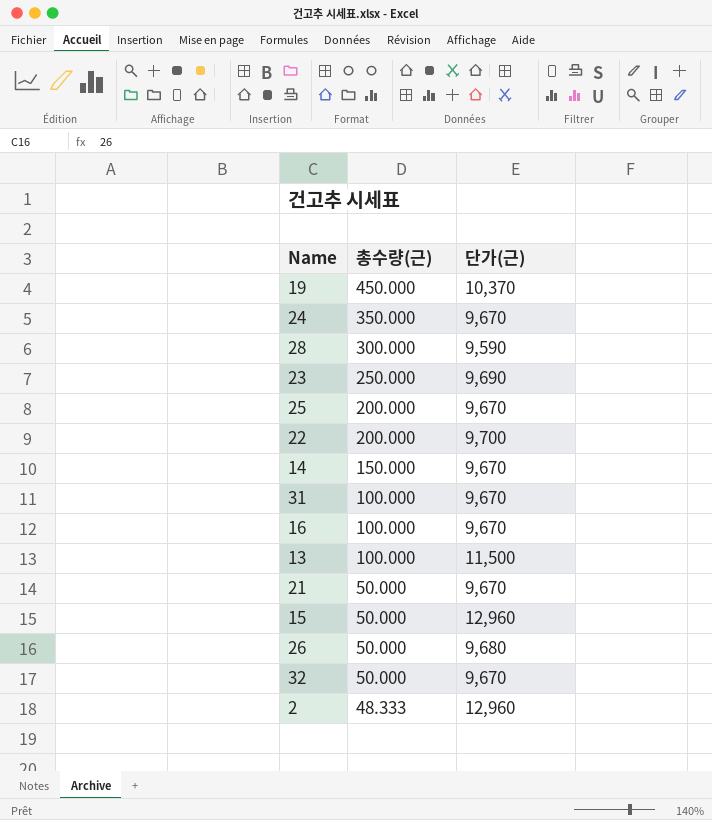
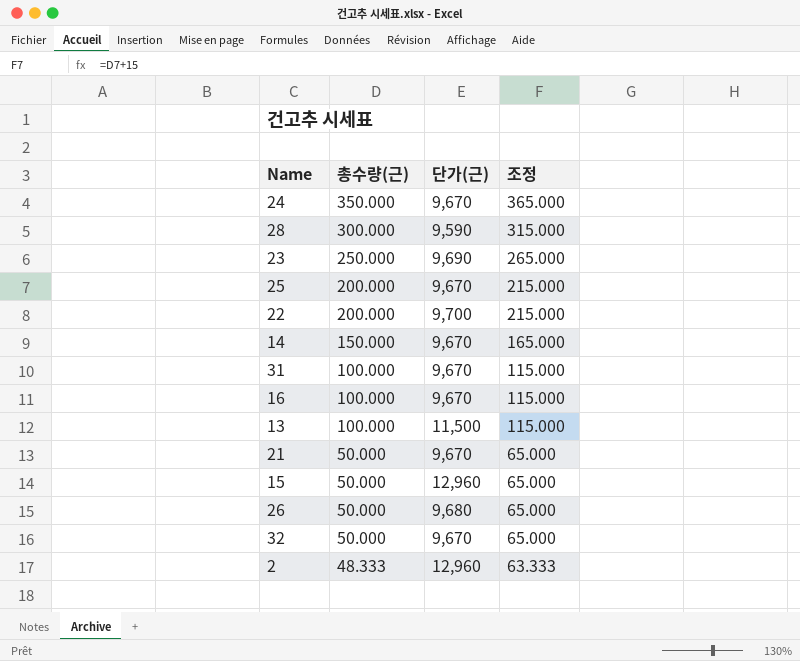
column 조정 | formula: none -> [총수량(근)] + 15
row 19: 450.000 | 10,370 -> none

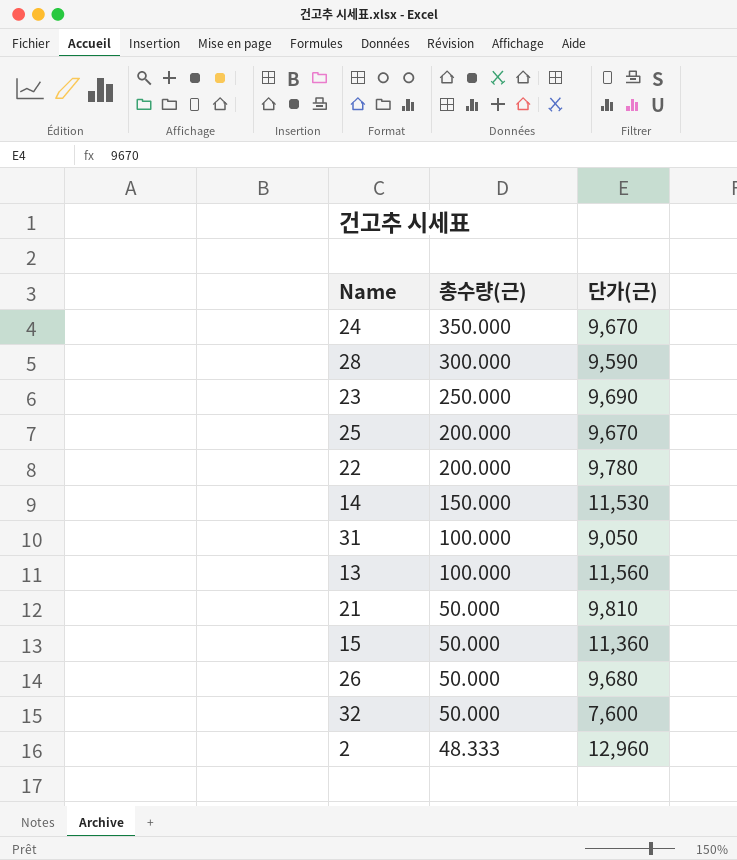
column 조정 | formula: [총수량(근)] + 15 -> none
row 16: 100.000 | 9,670 | 115.000 -> none
22 | 단가(근): 9,700 -> 9,780
14 | 단가(근): 9,670 -> 11,530
31 | 단가(근): 9,670 -> 9,050
13 | 단가(근): 11,500 -> 11,560
21 | 단가(근): 9,670 -> 9,810
15 | 단가(근): 12,960 -> 11,360
32 | 단가(근): 9,670 -> 7,600

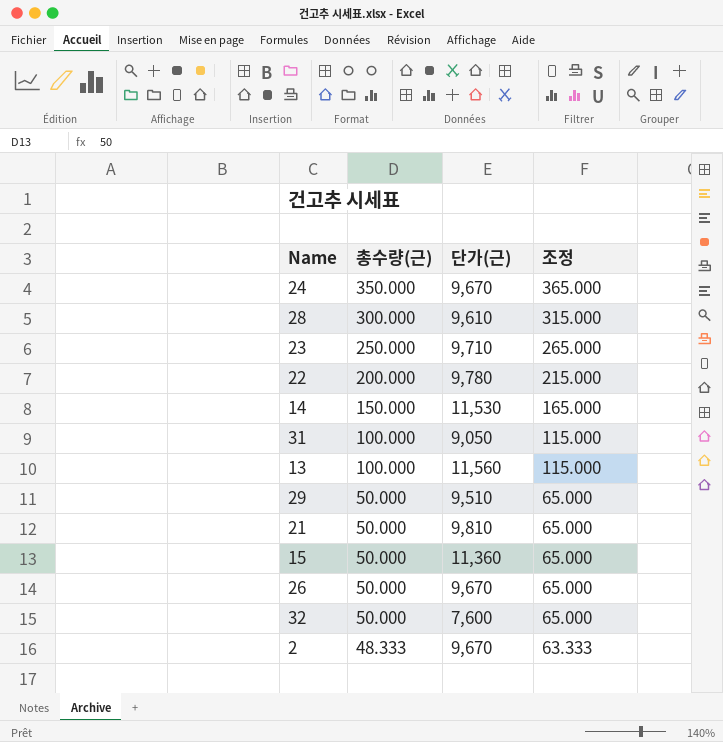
column 조정 | formula: none -> [총수량(근)] + 15
row 25: 200.000 | 9,670 -> none
28 | 단가(근): 9,590 -> 9,610
23 | 단가(근): 9,690 -> 9,710
row 29: none -> 50.000 | 9,510 | 65.000
26 | 단가(근): 9,680 -> 9,670
2 | 단가(근): 12,960 -> 9,670

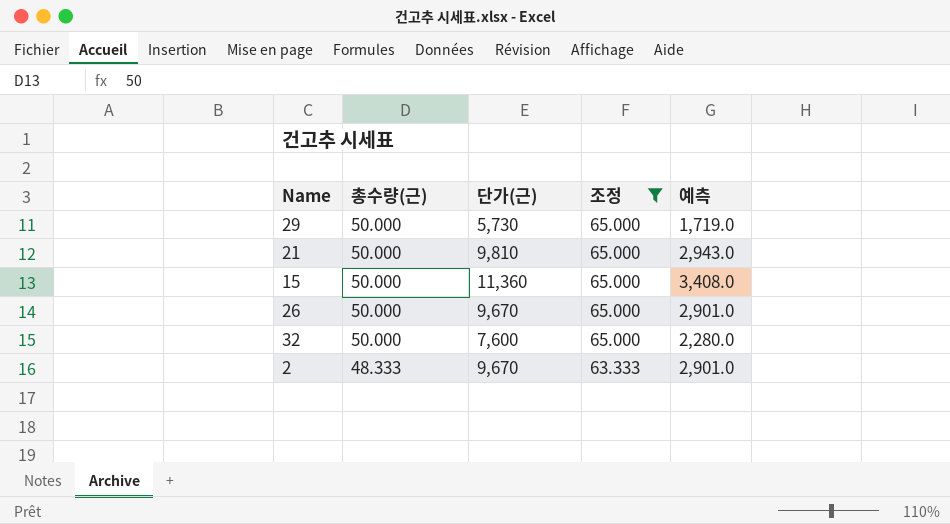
filter: none -> 조정 <= 65.000
column 예측 | formula: none -> [단가(근)] * 0.3
29 | 단가(근): 9,510 -> 5,730

